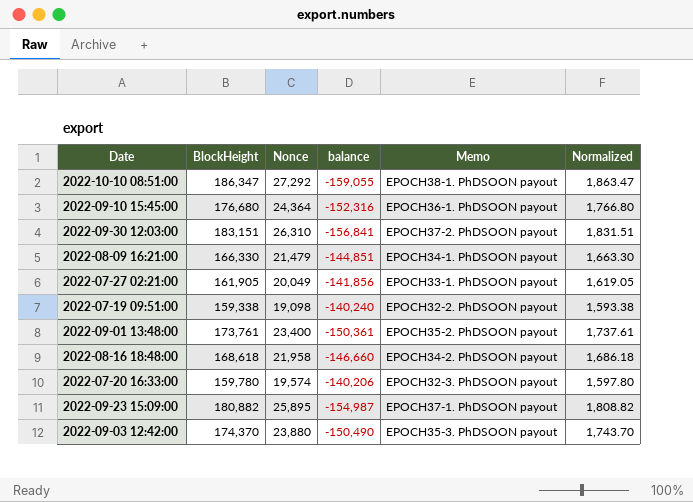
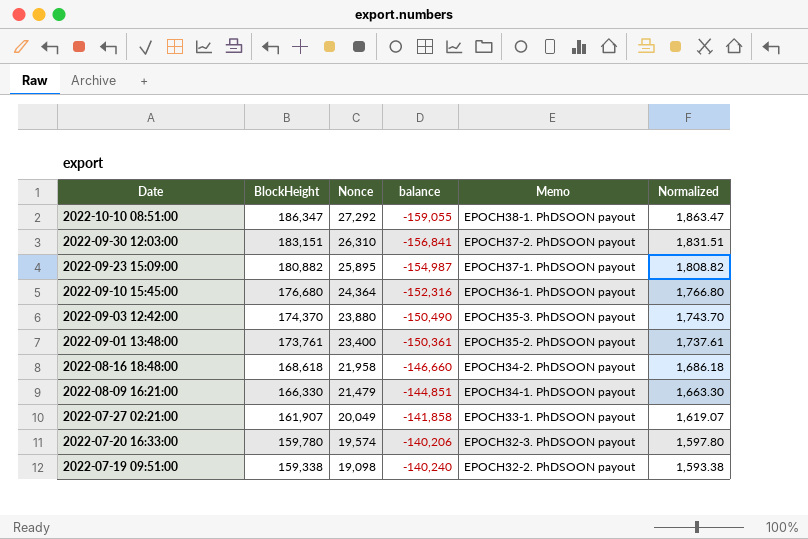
row order: none -> Date descending
2022-07-27 02:21:00 | BlockHeight: 161,905 -> 161,907
2022-07-27 02:21:00 | balance: -141,856 -> -141,858
2022-07-27 02:21:00 | Normalized: 1,619.05 -> 1,619.07

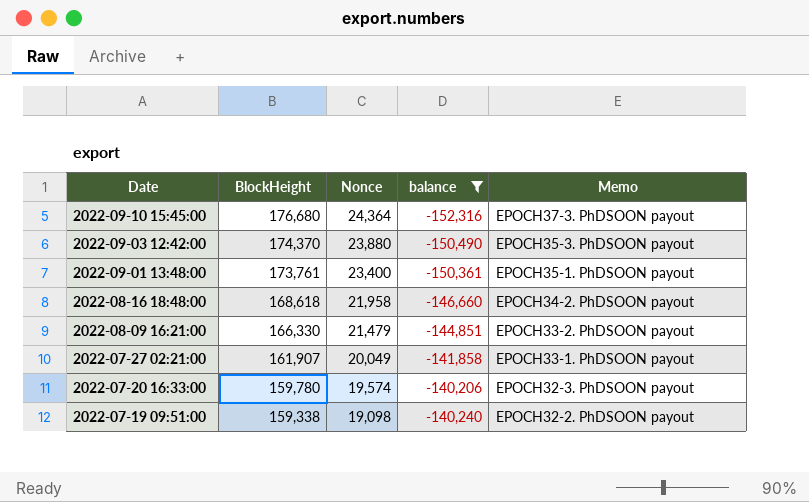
filter: none -> balance >= -152,316
column Normalized | formula: [BlockHeight] * 0.01 -> none
2022-09-10 15:45:00 | Memo: EPOCH36-1. PhDSOON payout -> EPOCH37-3. PhDSOON payout
2022-09-01 13:48:00 | Memo: EPOCH35-2. PhDSOON payout -> EPOCH35-1. PhDSOON payout
2022-08-09 16:21:00 | Memo: EPOCH34-1. PhDSOON payout -> EPOCH33-2. PhDSOON payout

